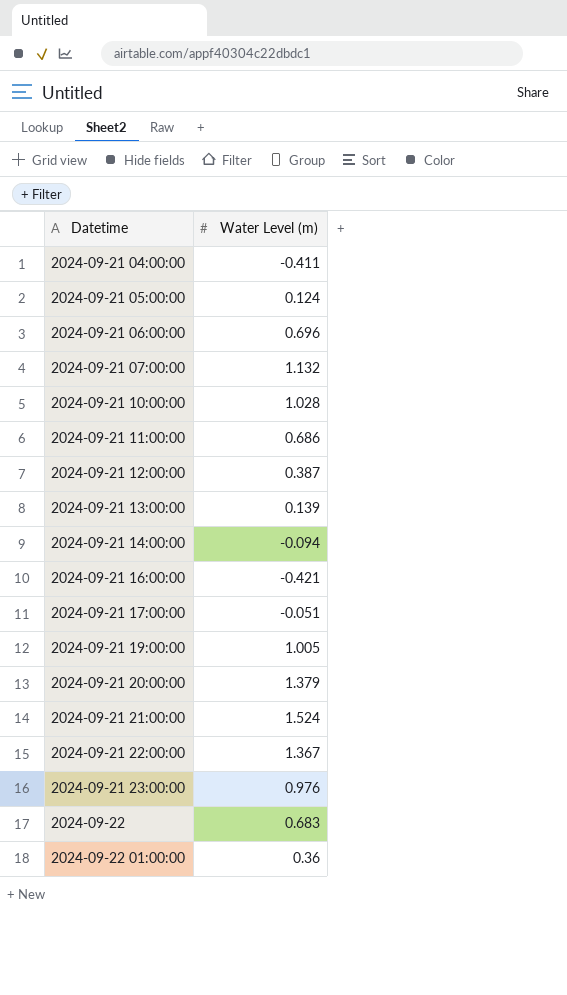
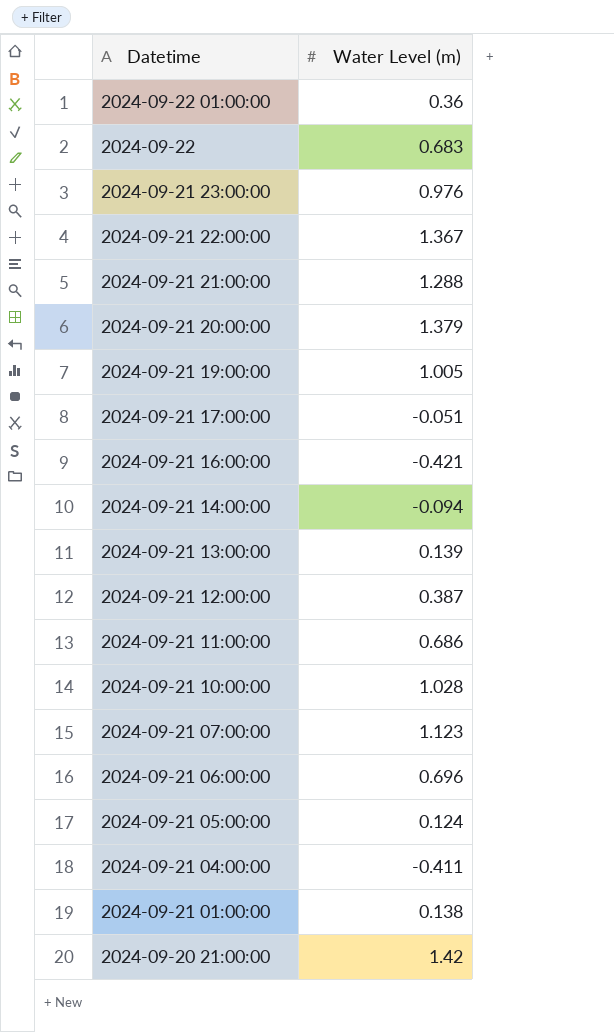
row order: Datetime ascending -> Datetime descending
2024-09-21 21:00:00 | Water Level (m): 1.524 -> 1.288
2024-09-21 07:00:00 | Water Level (m): 1.132 -> 1.123
row 2024-09-21 01:00:00: none -> 0.138
row 2024-09-20 21:00:00: none -> 1.42

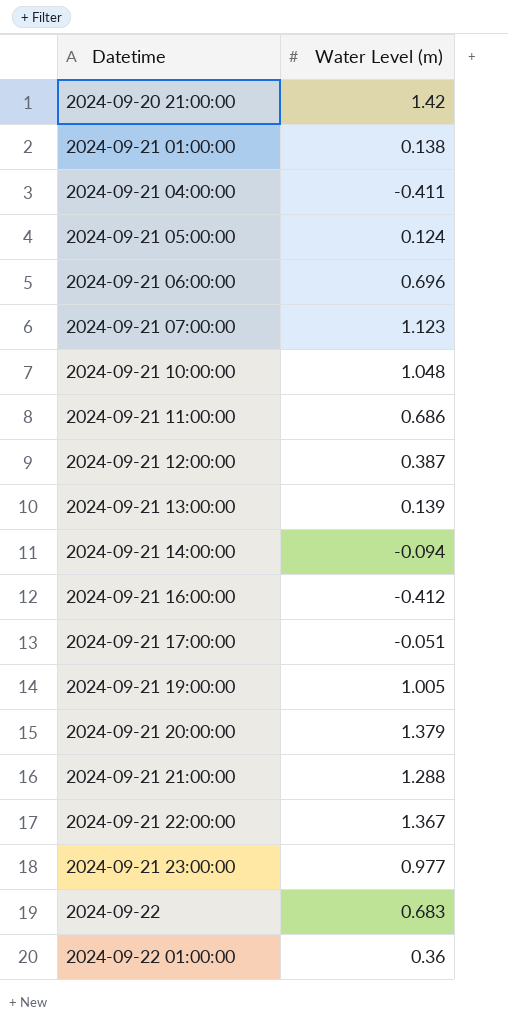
row order: Datetime descending -> Datetime ascending
2024-09-21 10:00:00 | Water Level (m): 1.028 -> 1.048
2024-09-21 16:00:00 | Water Level (m): -0.421 -> -0.412
2024-09-21 23:00:00 | Water Level (m): 0.976 -> 0.977

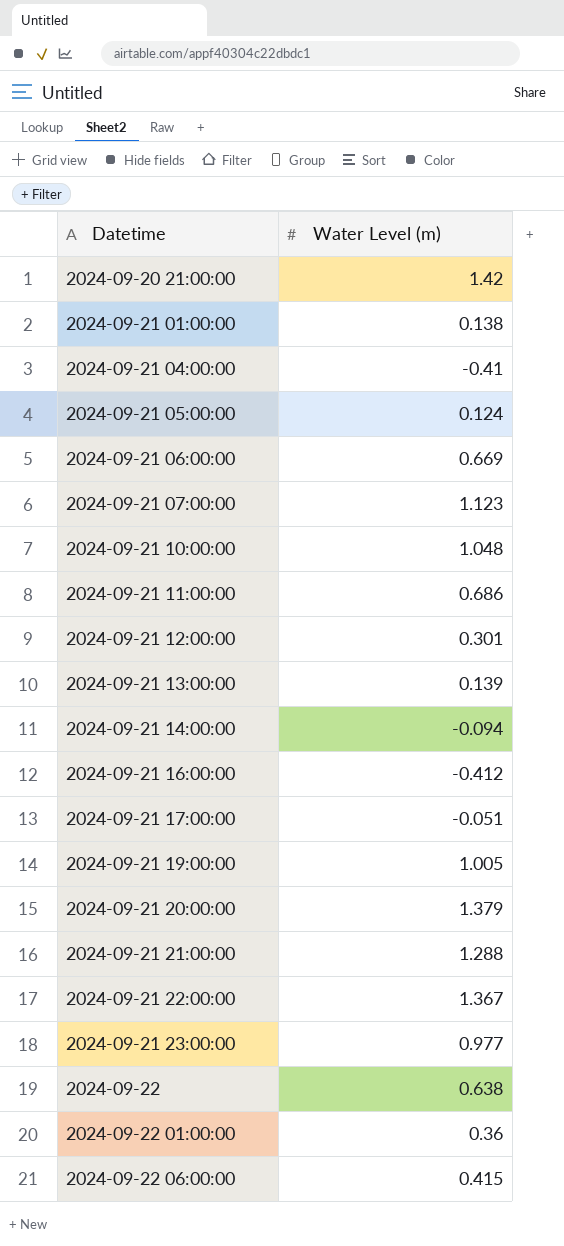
2024-09-21 04:00:00 | Water Level (m): -0.411 -> -0.41
2024-09-21 06:00:00 | Water Level (m): 0.696 -> 0.669
2024-09-21 12:00:00 | Water Level (m): 0.387 -> 0.301
2024-09-22 | Water Level (m): 0.683 -> 0.638
row 2024-09-22 06:00:00: none -> 0.415

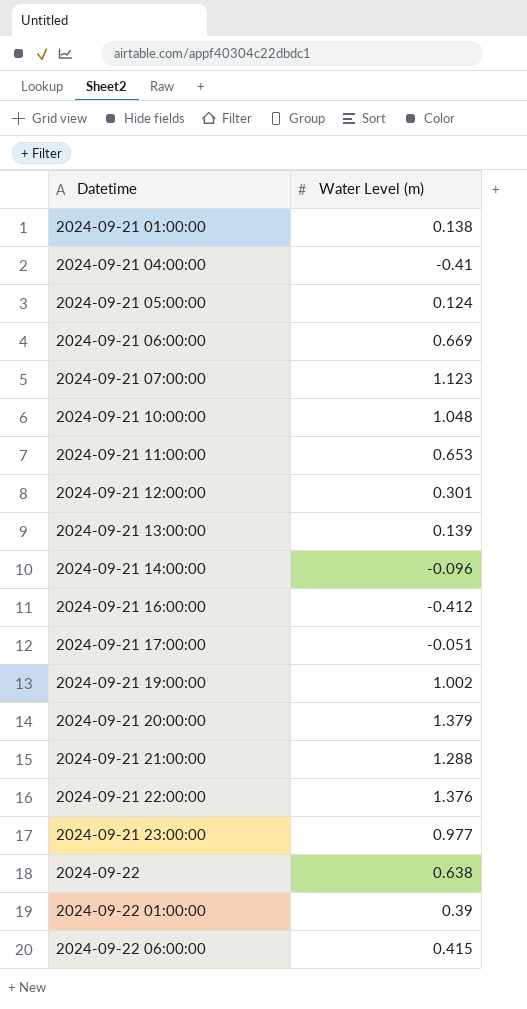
row 2024-09-20 21:00:00: 1.42 -> none
2024-09-21 11:00:00 | Water Level (m): 0.686 -> 0.653
2024-09-21 14:00:00 | Water Level (m): -0.094 -> -0.096
2024-09-21 19:00:00 | Water Level (m): 1.005 -> 1.002
2024-09-21 22:00:00 | Water Level (m): 1.367 -> 1.376
2024-09-22 01:00:00 | Water Level (m): 0.36 -> 0.39

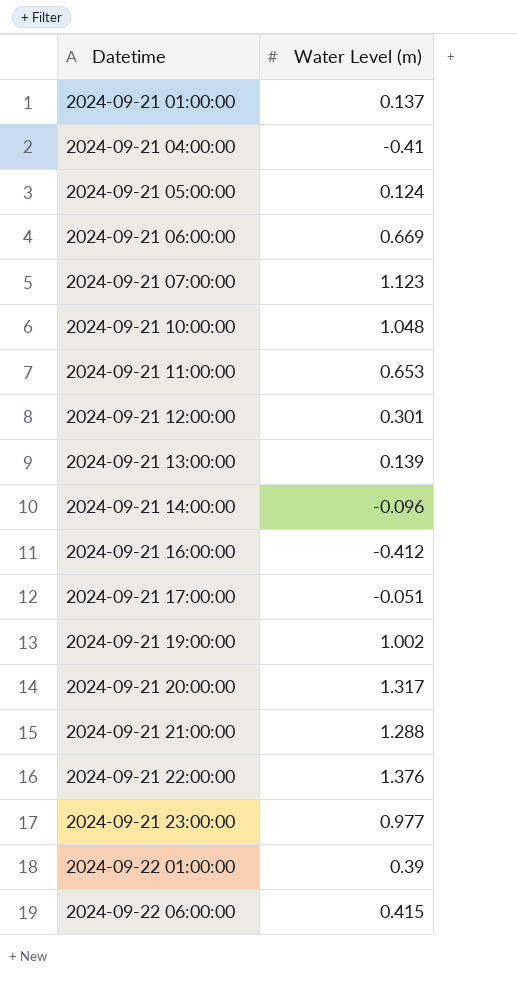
row 2024-09-22: 0.638 -> none
2024-09-21 01:00:00 | Water Level (m): 0.138 -> 0.137
2024-09-21 20:00:00 | Water Level (m): 1.379 -> 1.317

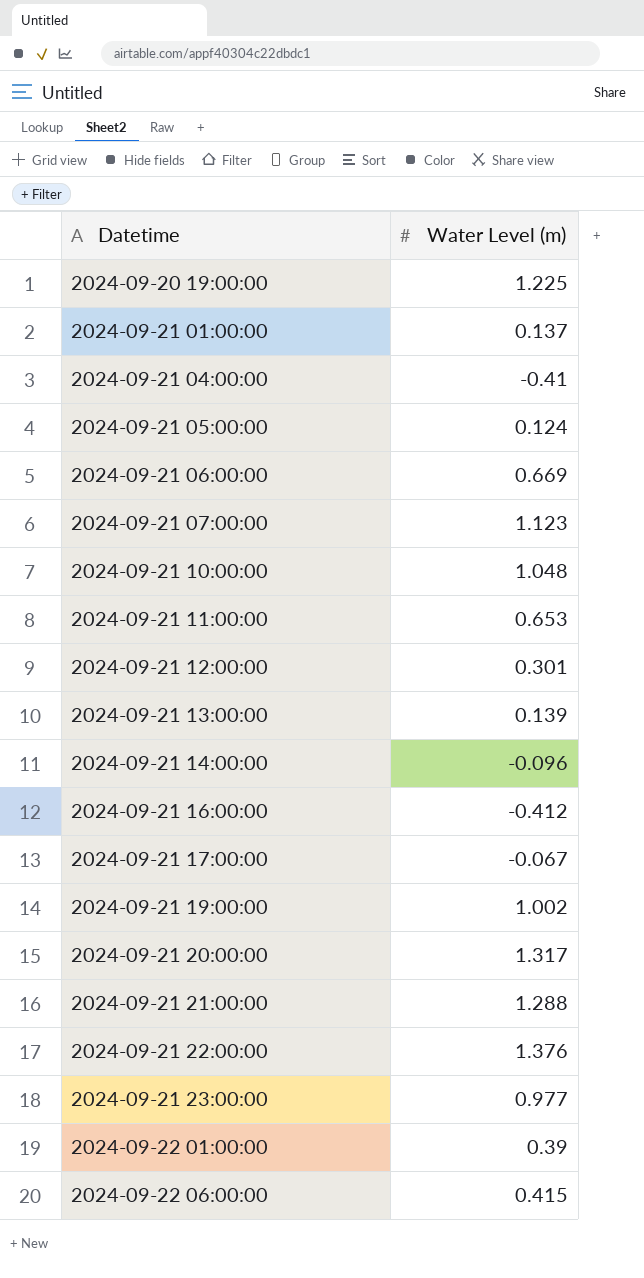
row 2024-09-20 19:00:00: none -> 1.225
2024-09-21 17:00:00 | Water Level (m): -0.051 -> -0.067

